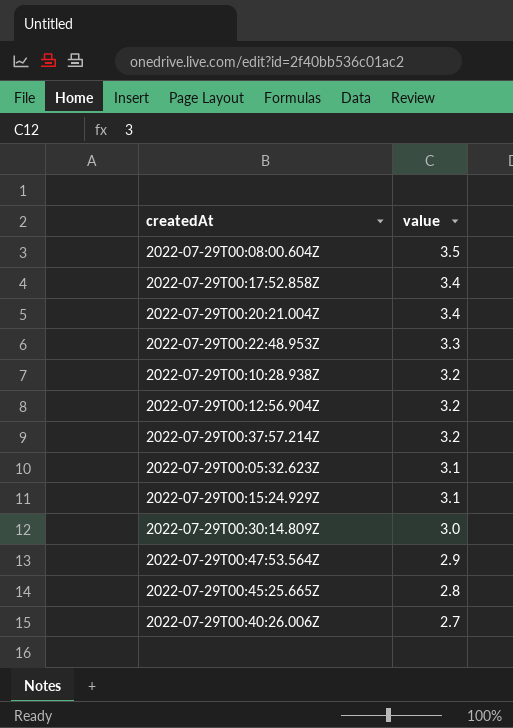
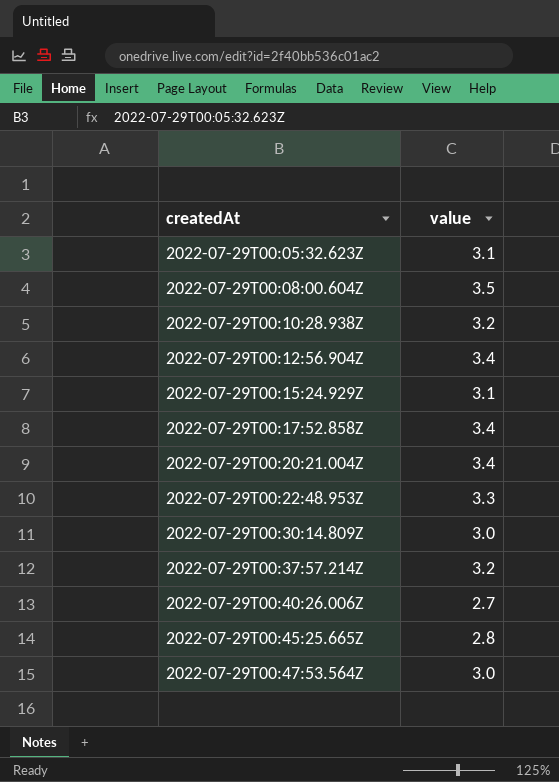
row order: value descending -> createdAt ascending
2022-07-29T00:12:56.904Z | value: 3.2 -> 3.4
2022-07-29T00:47:53.564Z | value: 2.9 -> 3.0

